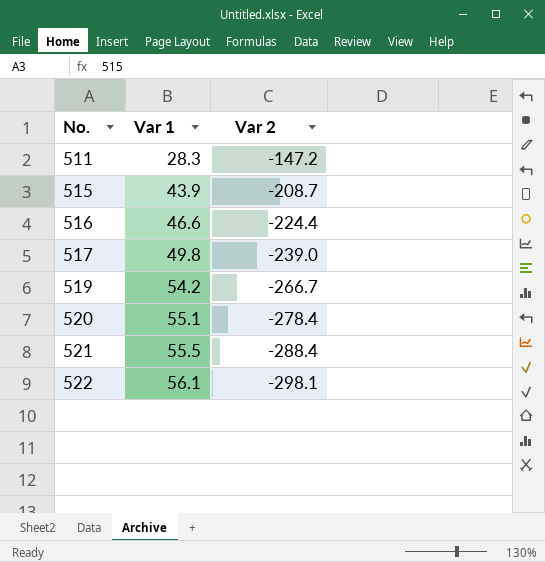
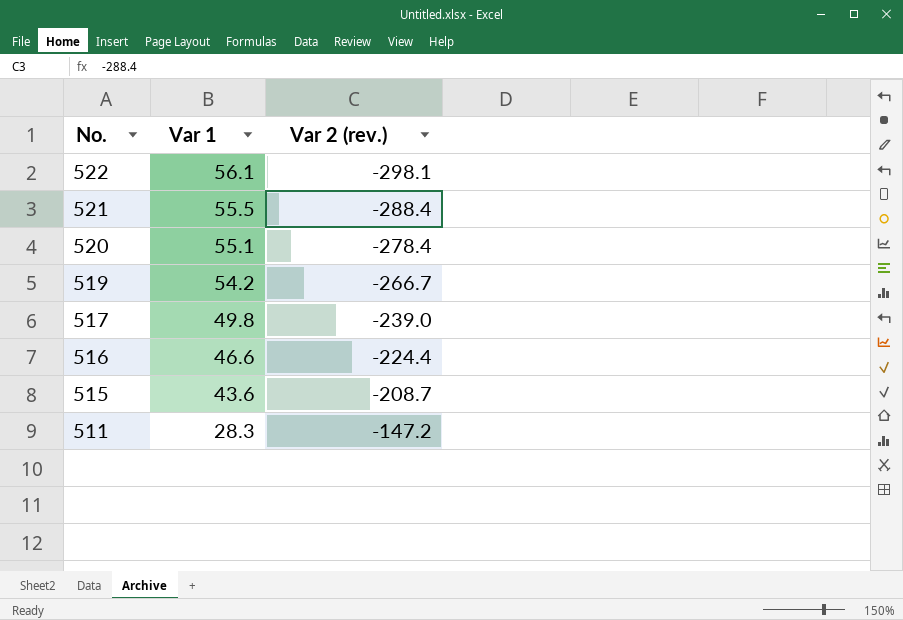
row order: No. ascending -> No. descending
column name: Var 2 -> Var 2 (rev.)
515 | Var 1: 43.9 -> 43.6

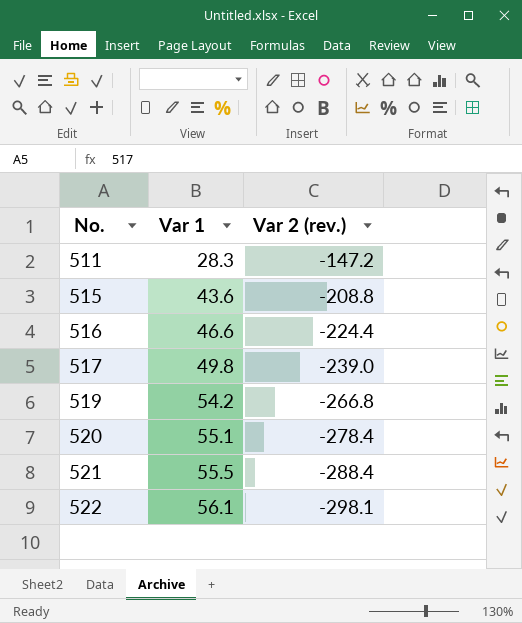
row order: No. descending -> No. ascending
515 | Var 2 (rev.): -208.7 -> -208.8
519 | Var 2 (rev.): -266.7 -> -266.8

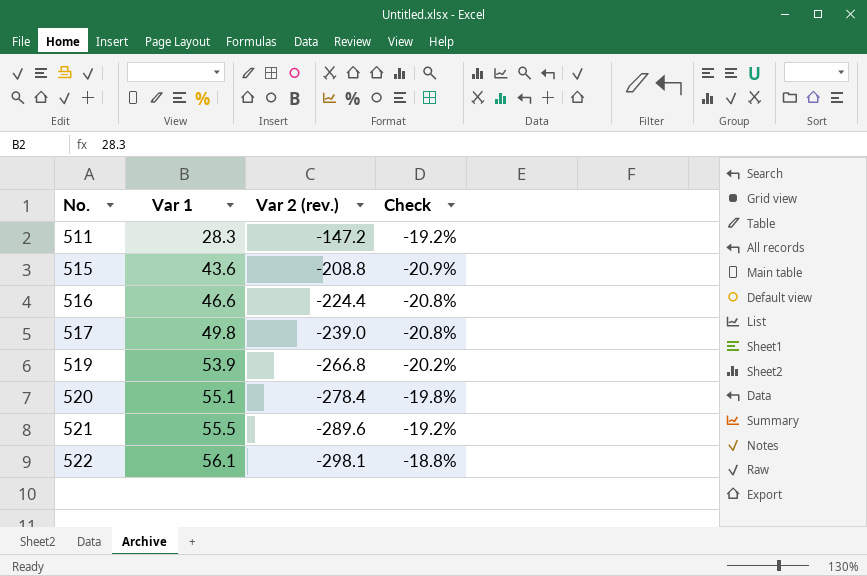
column Check | formula: none -> [Var 1] / [Var 2 (rev.)]
519 | Var 1: 54.2 -> 53.9
521 | Var 2 (rev.): -288.4 -> -289.6

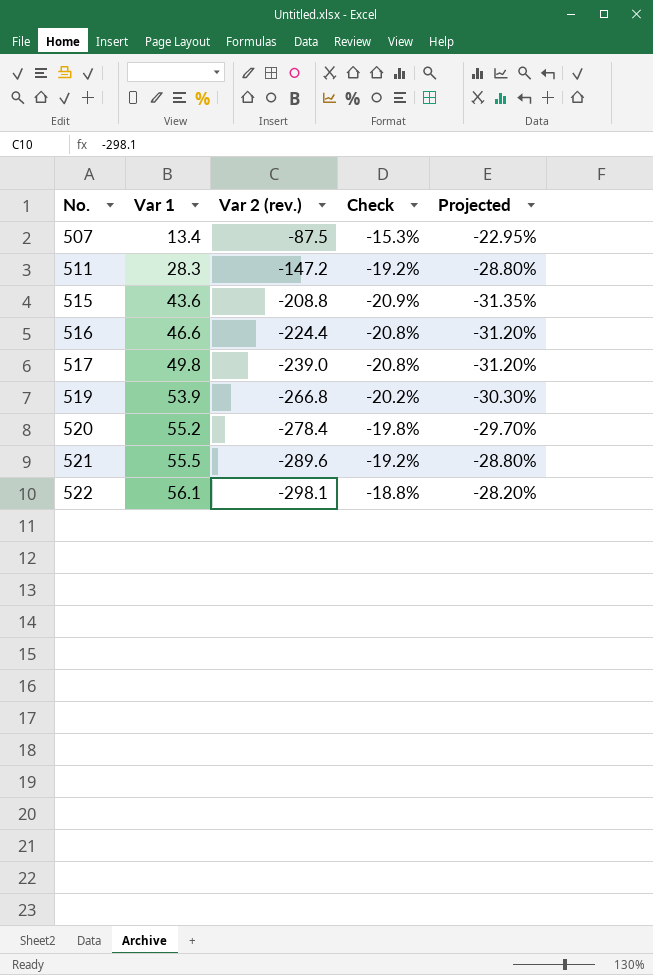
column Projected | formula: none -> [Check] * 1.5
row 507: none -> 13.4 | -87.5 | -15.3% | -22.95%
520 | Var 1: 55.1 -> 55.2

